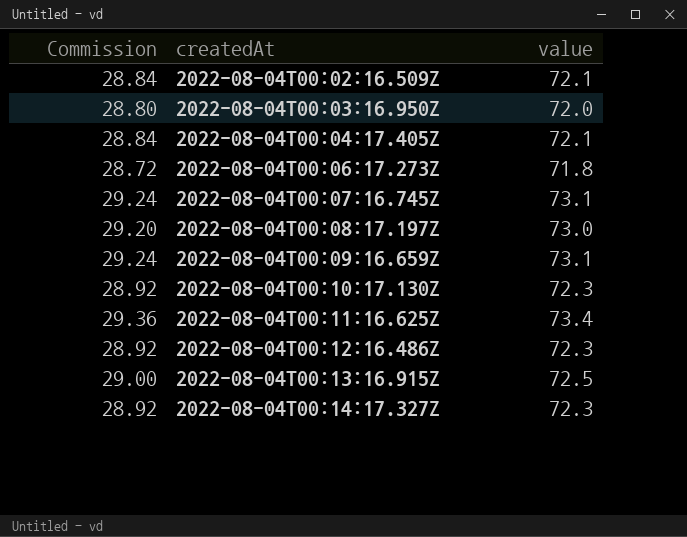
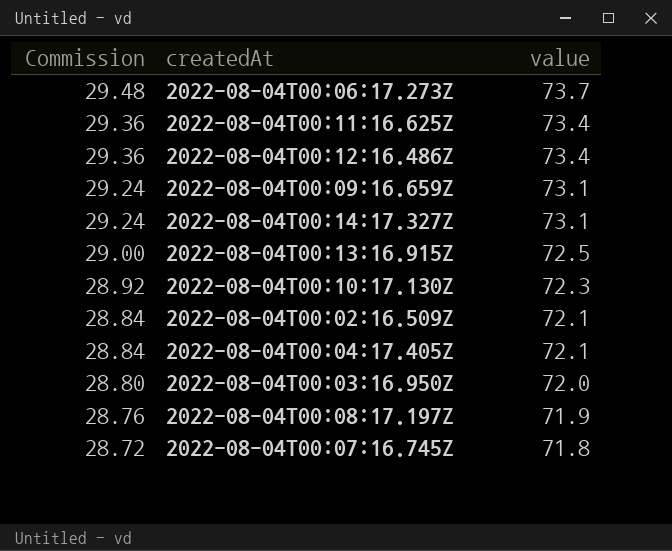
row order: createdAt ascending -> Commission descending
2022-08-04T00:06:17.273Z | Commission: 28.72 -> 29.48
2022-08-04T00:06:17.273Z | value: 71.8 -> 73.7
2022-08-04T00:12:16.486Z | Commission: 28.92 -> 29.36
2022-08-04T00:12:16.486Z | value: 72.3 -> 73.4
2022-08-04T00:14:17.327Z | Commission: 28.92 -> 29.24
2022-08-04T00:14:17.327Z | value: 72.3 -> 73.1
2022-08-04T00:08:17.197Z | Commission: 29.20 -> 28.76
2022-08-04T00:08:17.197Z | value: 73.0 -> 71.9
2022-08-04T00:07:16.745Z | Commission: 29.24 -> 28.72
2022-08-04T00:07:16.745Z | value: 73.1 -> 71.8

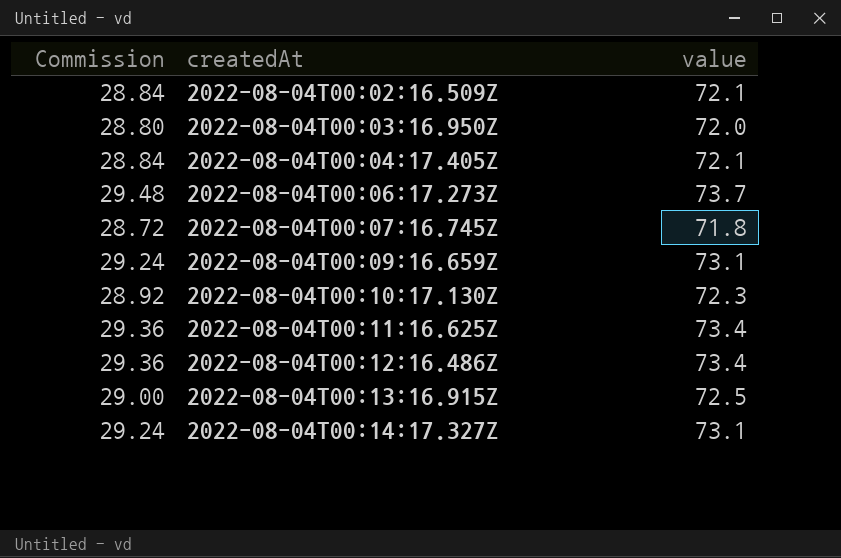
row order: Commission descending -> createdAt ascending
row 2022-08-04T00:08:17.197Z: 28.76 | 71.9 -> none

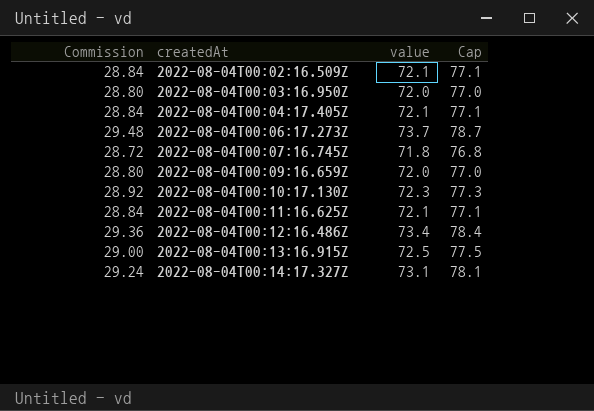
column Cap | formula: none -> [value] + 5
2022-08-04T00:09:16.659Z | Commission: 29.24 -> 28.80
2022-08-04T00:09:16.659Z | value: 73.1 -> 72.0
2022-08-04T00:11:16.625Z | Commission: 29.36 -> 28.84
2022-08-04T00:11:16.625Z | value: 73.4 -> 72.1

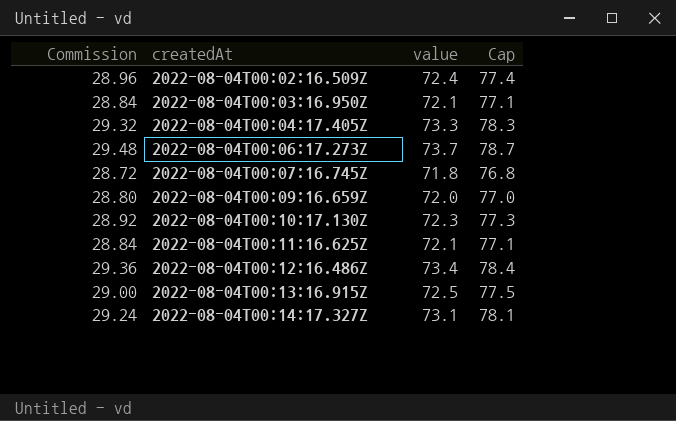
2022-08-04T00:02:16.509Z | Commission: 28.84 -> 28.96
2022-08-04T00:02:16.509Z | value: 72.1 -> 72.4
2022-08-04T00:02:16.509Z | Cap: 77.1 -> 77.4
2022-08-04T00:03:16.950Z | Commission: 28.80 -> 28.84
2022-08-04T00:03:16.950Z | value: 72.0 -> 72.1
2022-08-04T00:03:16.950Z | Cap: 77.0 -> 77.1
2022-08-04T00:04:17.405Z | Commission: 28.84 -> 29.32
2022-08-04T00:04:17.405Z | value: 72.1 -> 73.3
2022-08-04T00:04:17.405Z | Cap: 77.1 -> 78.3

